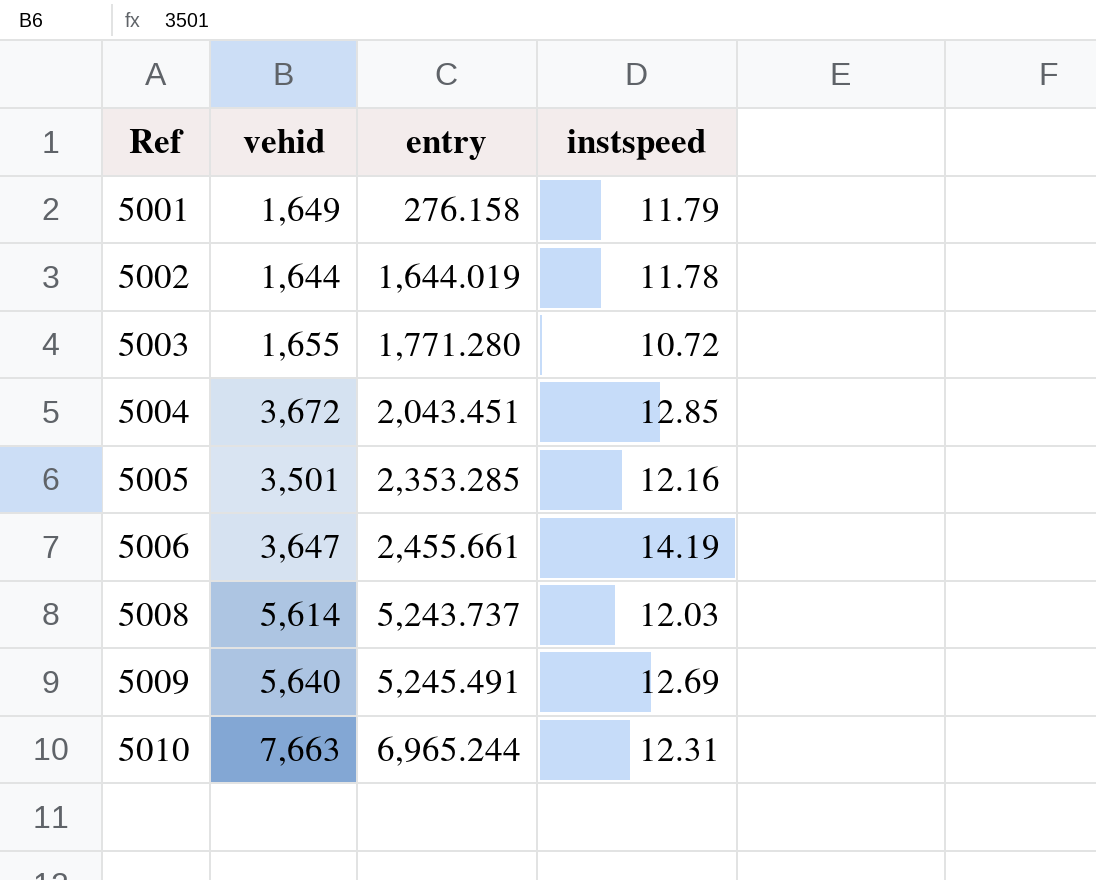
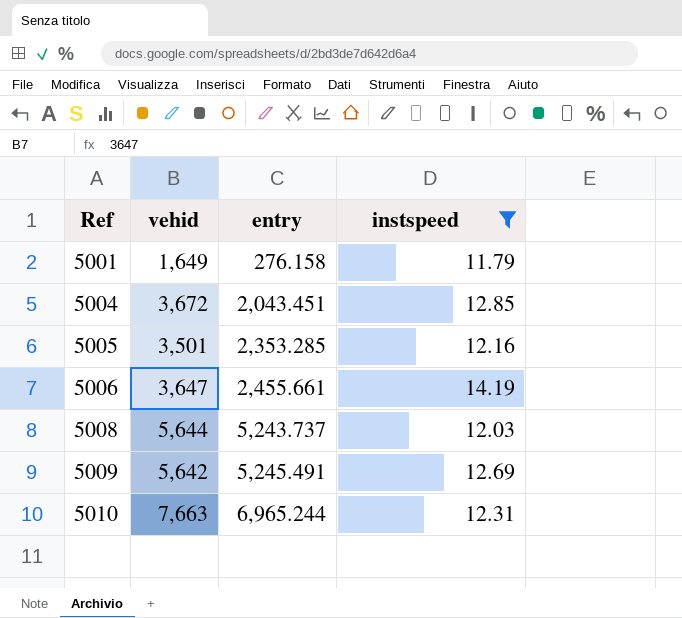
filter: none -> instspeed >= 11.79
5008 | vehid: 5,614 -> 5,644
5009 | vehid: 5,640 -> 5,642

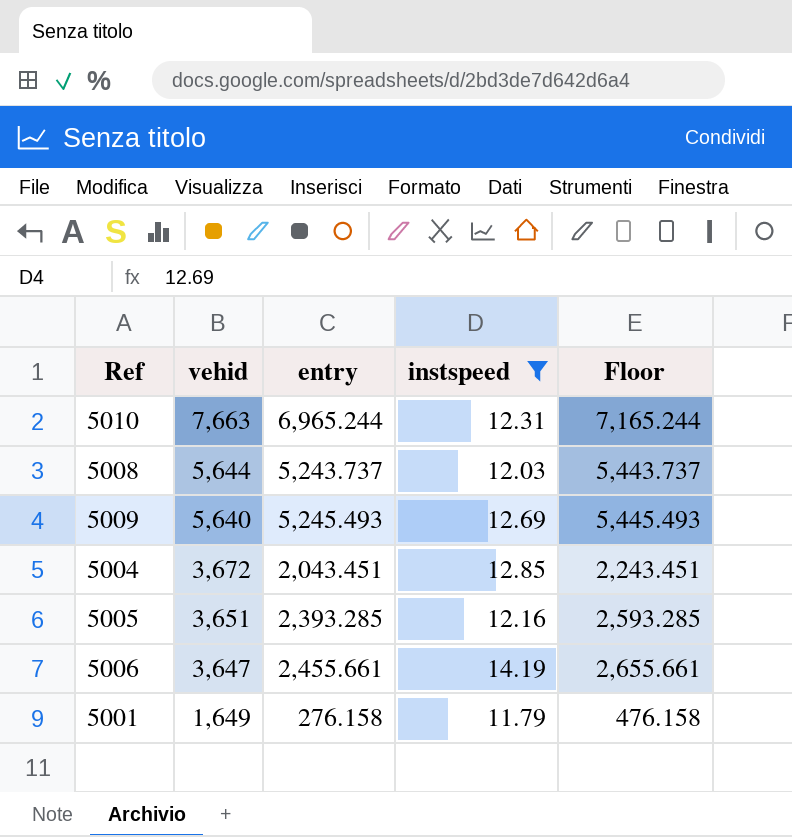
row order: Ref ascending -> vehid descending
column Floor | formula: none -> [entry] + 200
5009 | vehid: 5,642 -> 5,640
5009 | entry: 5,245.491 -> 5,245.493
5005 | vehid: 3,501 -> 3,651
5005 | entry: 2,353.285 -> 2,393.285

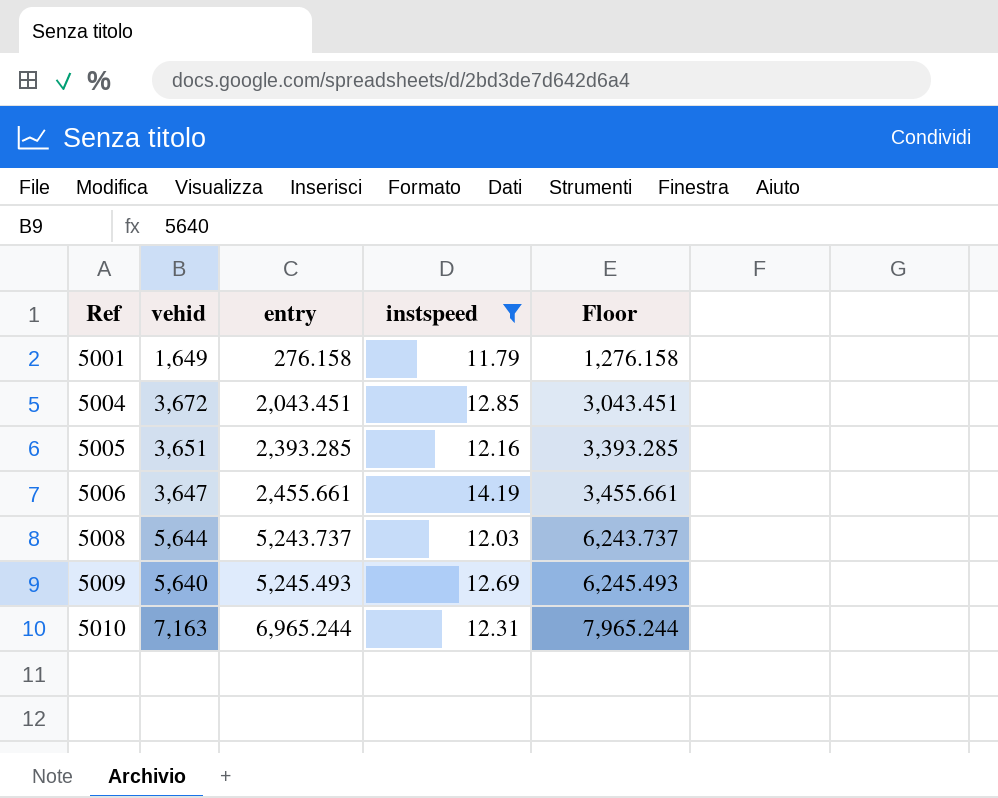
row order: vehid descending -> Ref ascending
column Floor | formula: [entry] + 200 -> [entry] + 1000
5010 | vehid: 7,663 -> 7,163

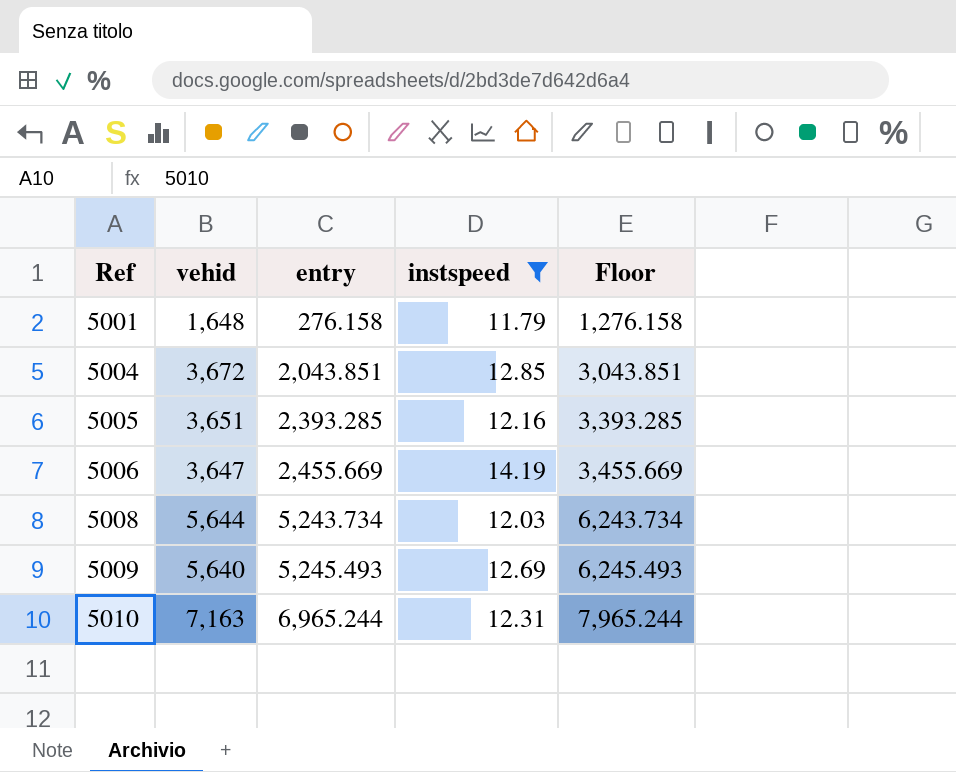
5001 | vehid: 1,649 -> 1,648
5004 | entry: 2,043.451 -> 2,043.851
5004 | Floor: 3,043.451 -> 3,043.851
5006 | entry: 2,455.661 -> 2,455.669
5006 | Floor: 3,455.661 -> 3,455.669
5008 | entry: 5,243.737 -> 5,243.734
5008 | Floor: 6,243.737 -> 6,243.734

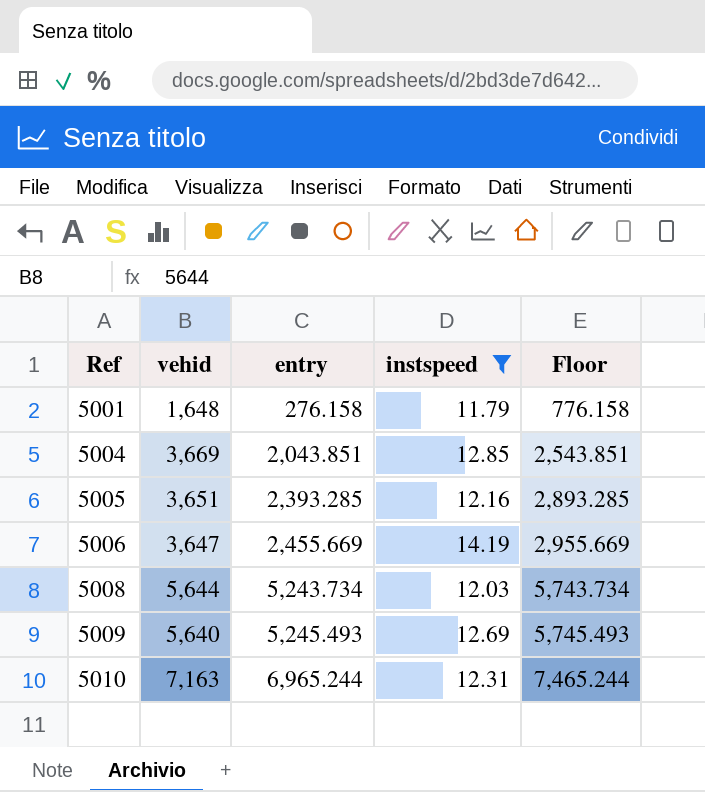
column Floor | formula: [entry] + 1000 -> [entry] + 500
5004 | vehid: 3,672 -> 3,669

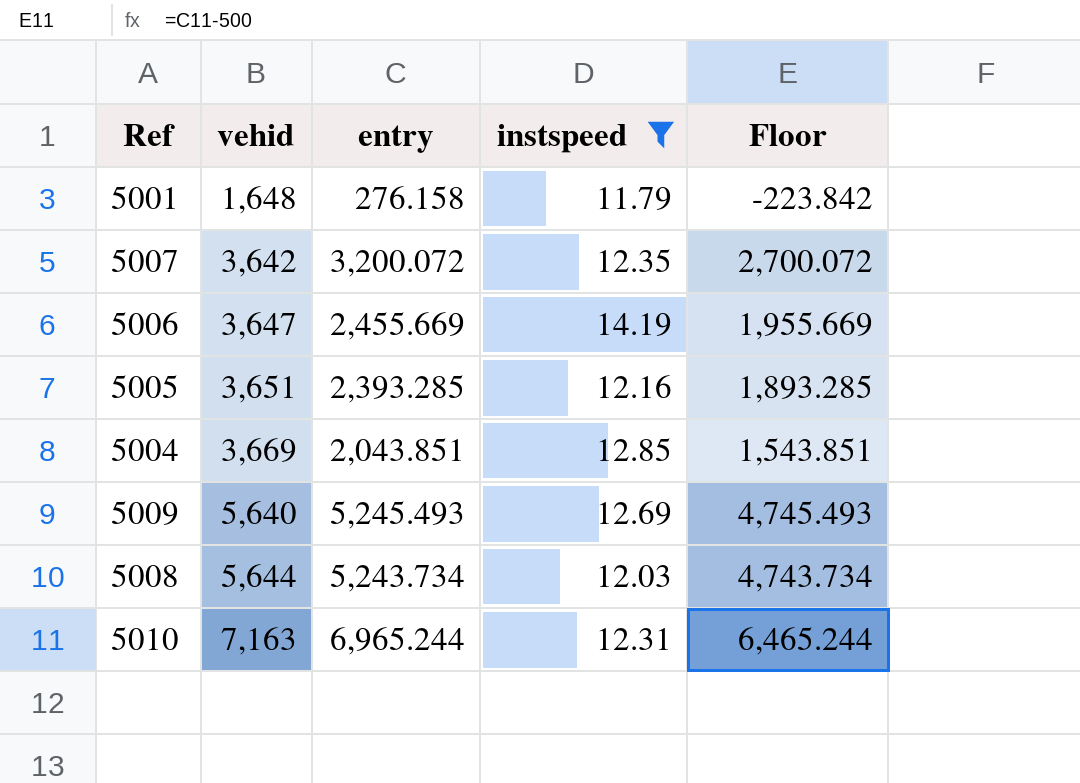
row order: Ref ascending -> vehid ascending
column Floor | formula: [entry] + 500 -> [entry] - 500
row 5007: none -> 3,642 | 3,200.072 | 12.35 | 2,700.072

